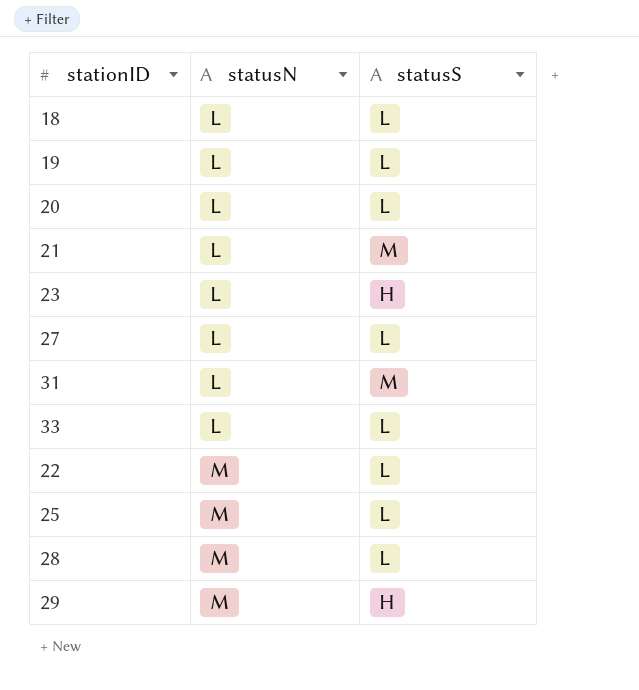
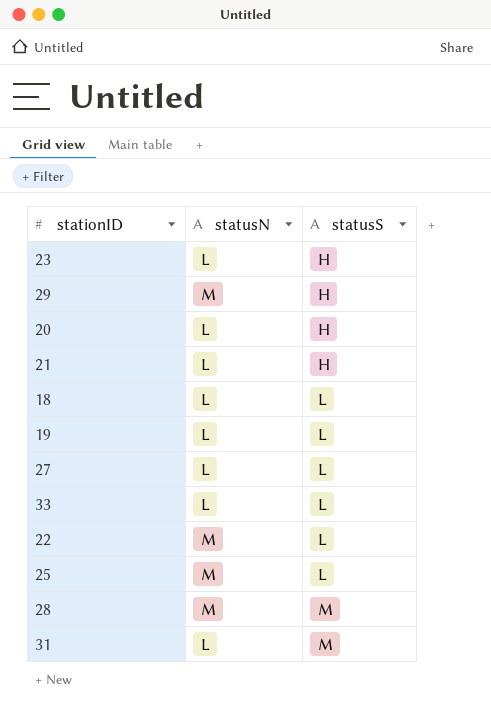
row order: statusN ascending -> statusS ascending
20 | statusS: L -> H
21 | statusS: M -> H
28 | statusS: L -> M

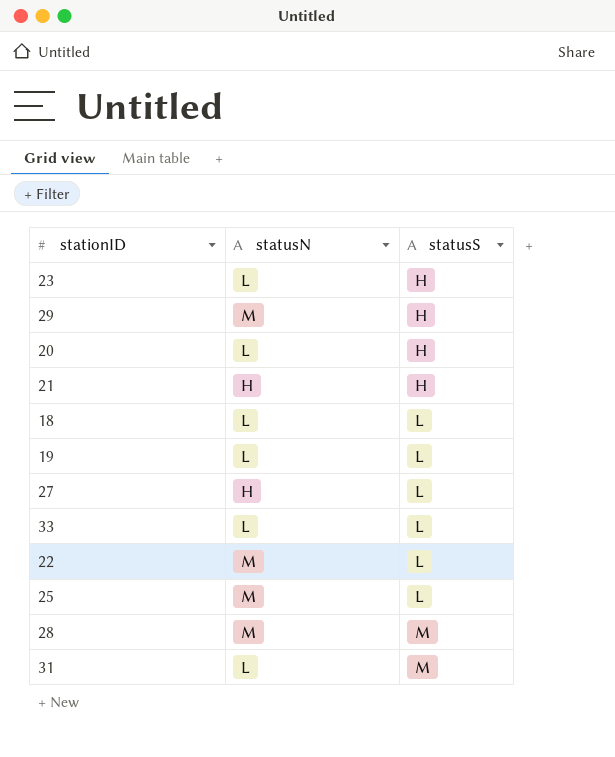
21 | statusN: L -> H
27 | statusN: L -> H

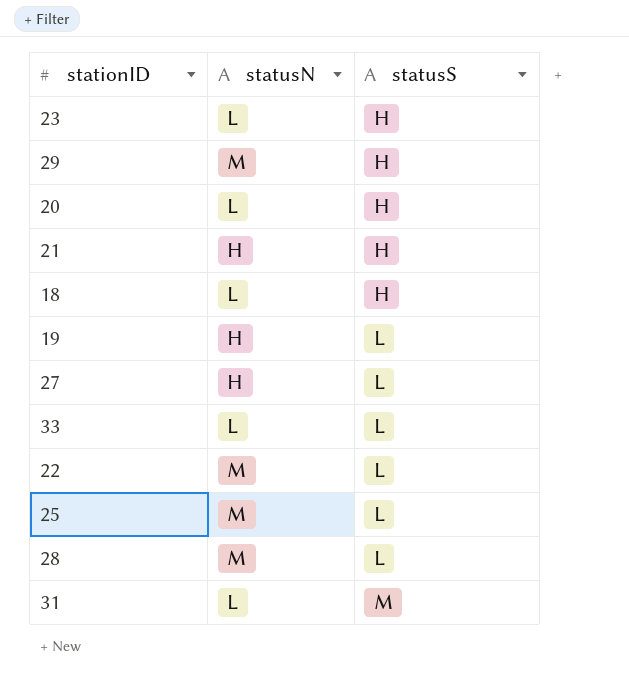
18 | statusS: L -> H
19 | statusN: L -> H
28 | statusS: M -> L

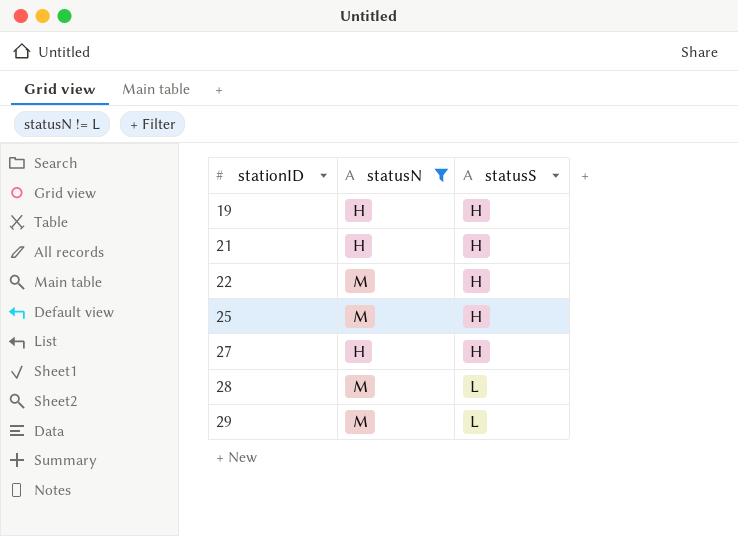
filter: none -> statusN != L
row order: statusS ascending -> stationID ascending
19 | statusS: L -> H
22 | statusS: L -> H
25 | statusS: L -> H
27 | statusS: L -> H
29 | statusS: H -> L

